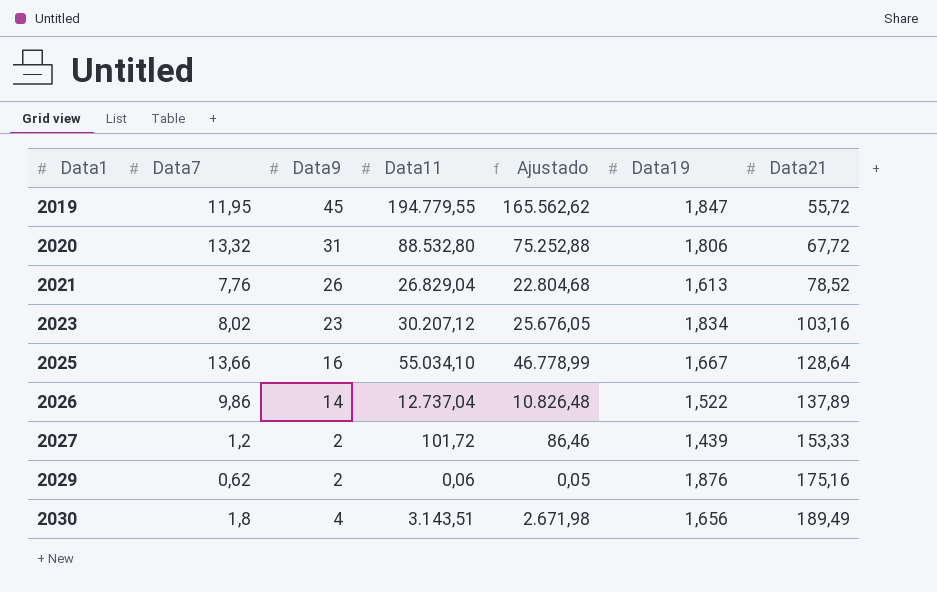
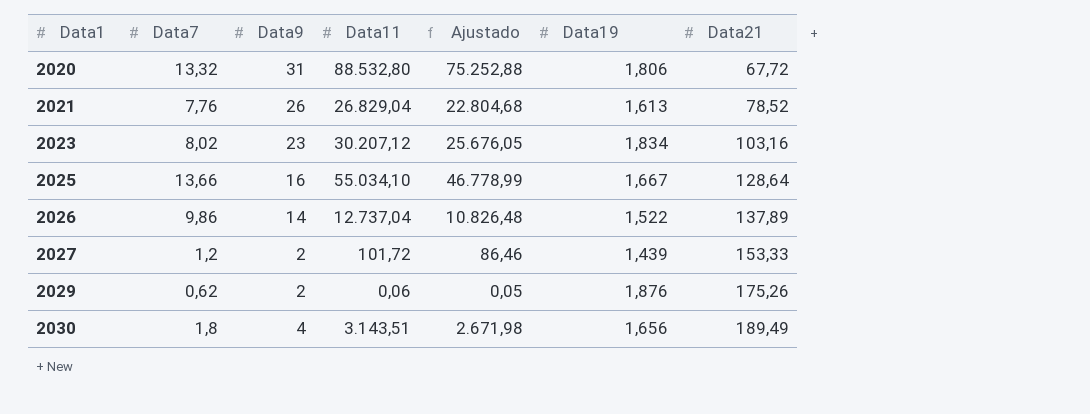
row 2019: 11,95 | 45 | 194.779,55 | 165.562,62 | 1,847 | 55,72 -> none
2029 | Data21: 175,16 -> 175,26

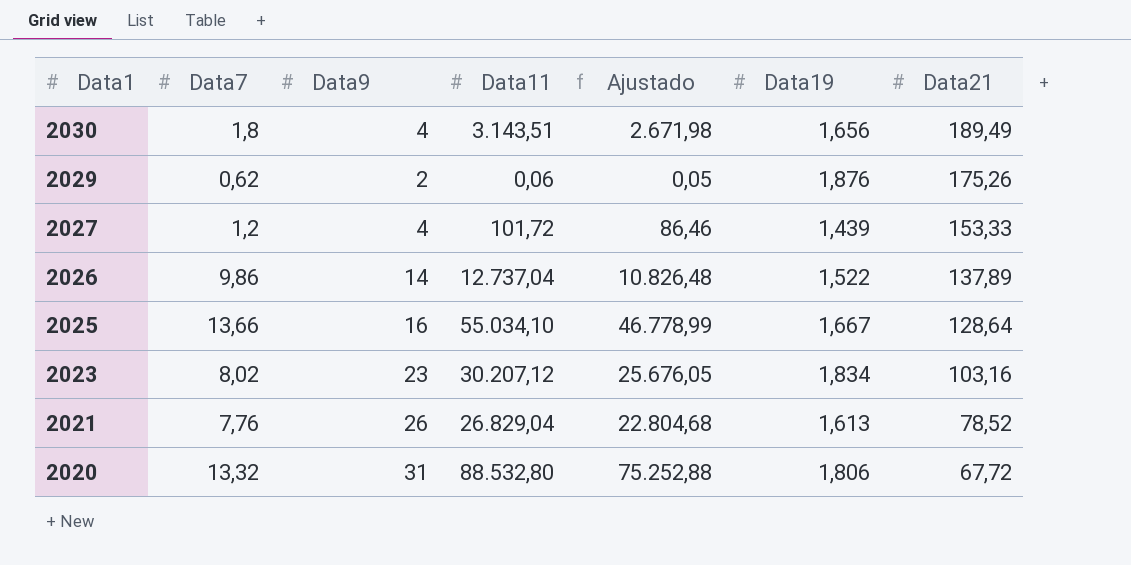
row order: Data1 ascending -> Data1 descending
2027 | Data9: 2 -> 4

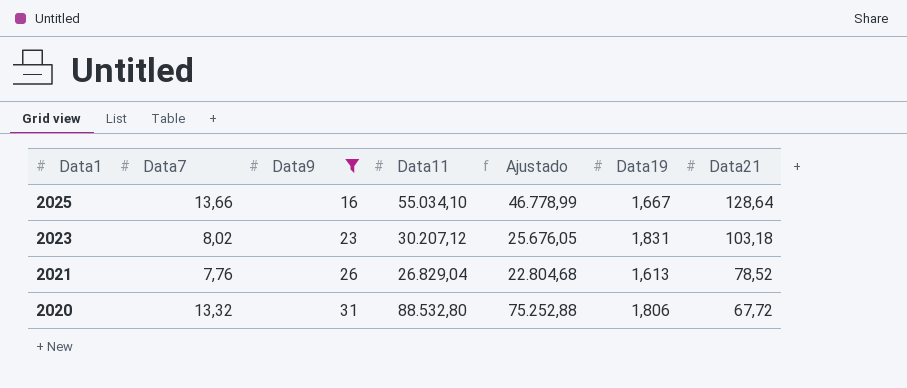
filter: none -> Data9 >= 16
2023 | Data19: 1,834 -> 1,831
2023 | Data21: 103,16 -> 103,18

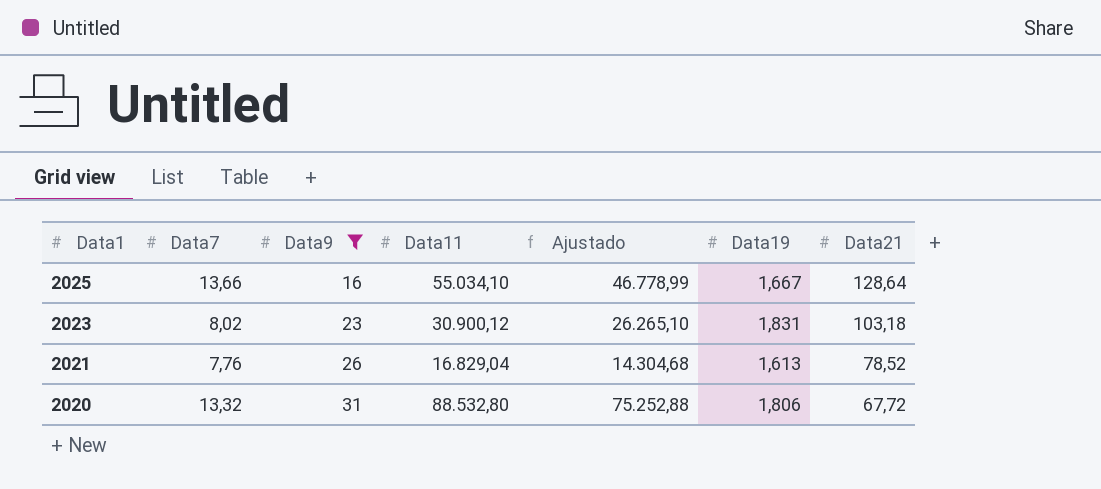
2023 | Data11: 30.207,12 -> 30.900,12
2023 | Ajustado: 25.676,05 -> 26.265,10
2021 | Data11: 26.829,04 -> 16.829,04
2021 | Ajustado: 22.804,68 -> 14.304,68

